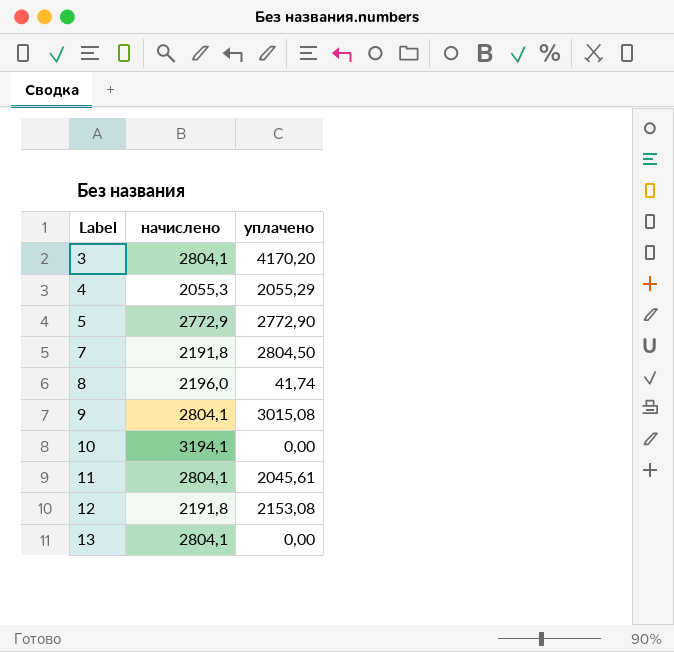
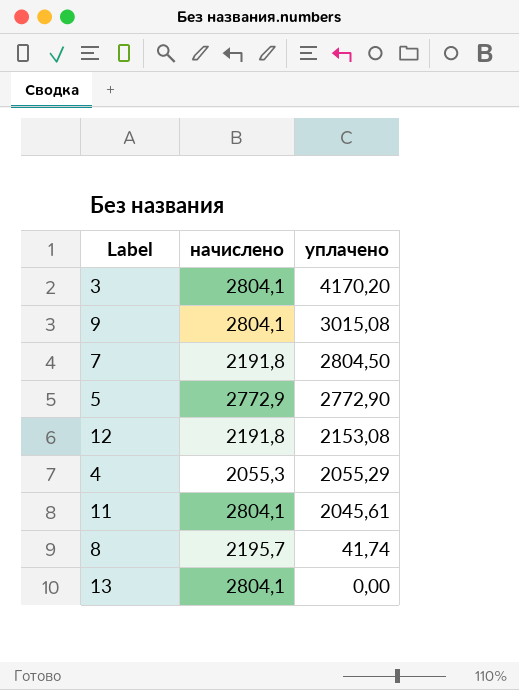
row order: Label ascending -> уплачено descending
row 10: 3194,1 | 0,00 -> none
8 | начислено: 2196,0 -> 2195,7

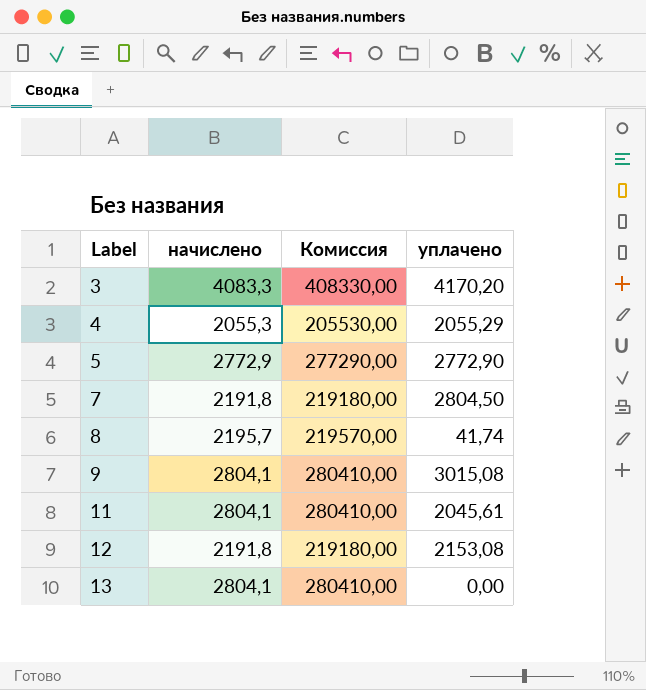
row order: уплачено descending -> Label ascending
column Комиссия | formula: none -> [начислено] * 100
3 | начислено: 2804,1 -> 4083,3

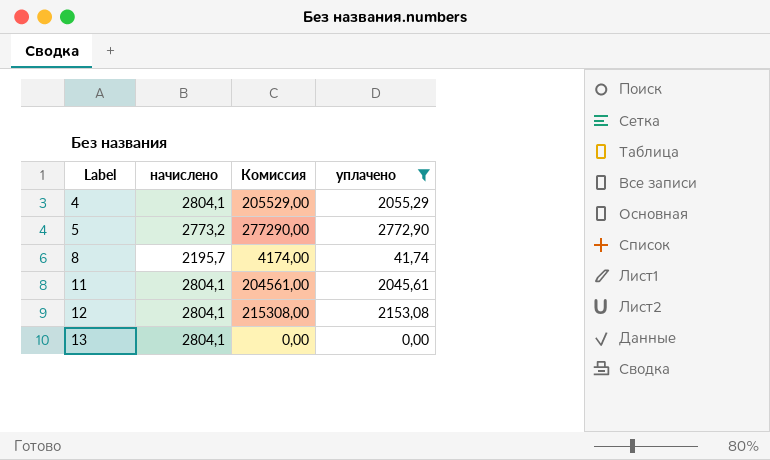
filter: none -> уплачено <= 2772,90
column Комиссия | formula: [начислено] * 100 -> [уплачено] * 100
4 | начислено: 2055,3 -> 2804,1
5 | начислено: 2772,9 -> 2773,2
12 | начислено: 2191,8 -> 2804,1

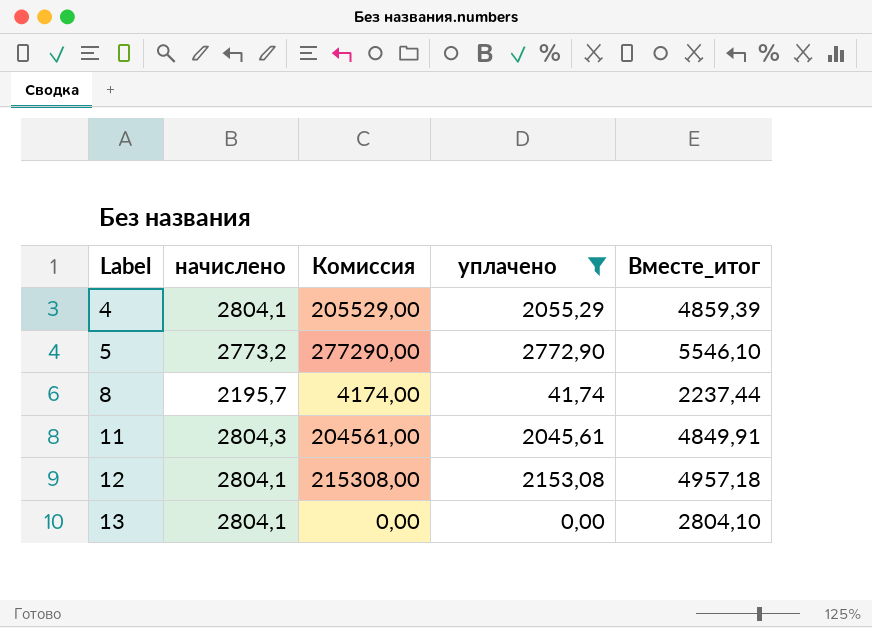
column Вместе_итог | formula: none -> [начислено] + [уплачено]
11 | начислено: 2804,1 -> 2804,3

